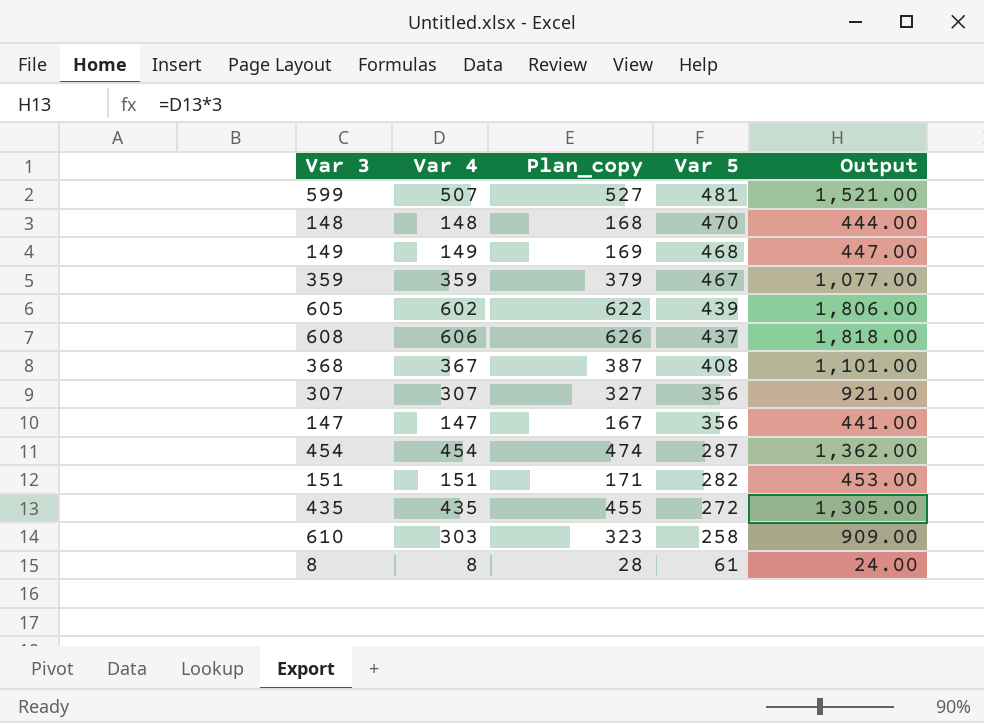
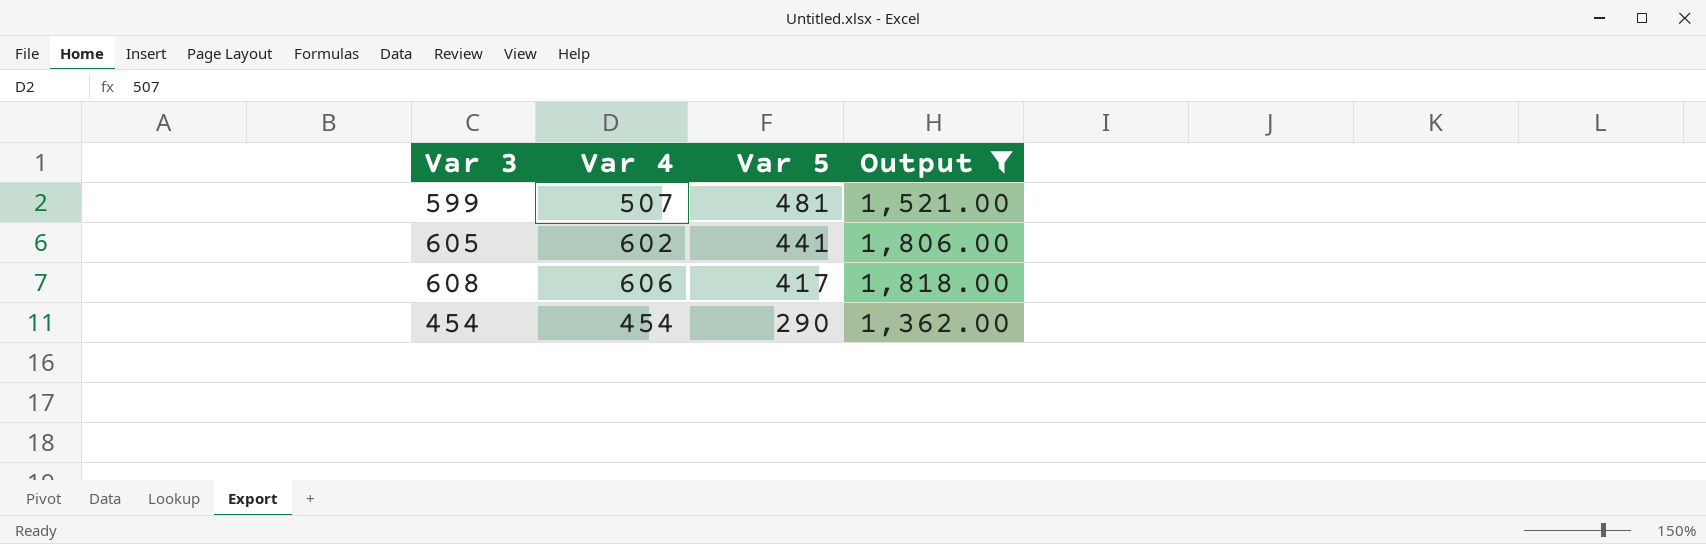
filter: none -> Output >= 1,362.00
column Plan_copy | formula: [Var 4] + 20 -> none
605 | Var 5: 439 -> 441
608 | Var 5: 437 -> 417
454 | Var 5: 287 -> 290

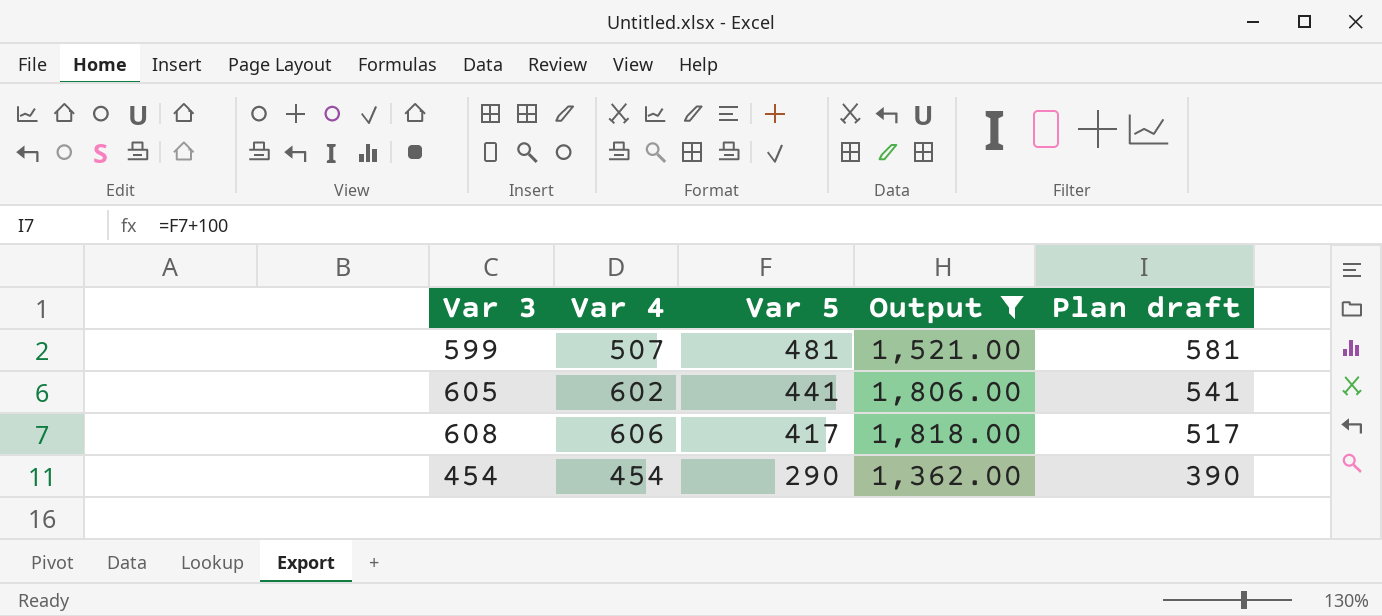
column Plan draft | formula: none -> [Var 5] + 100

